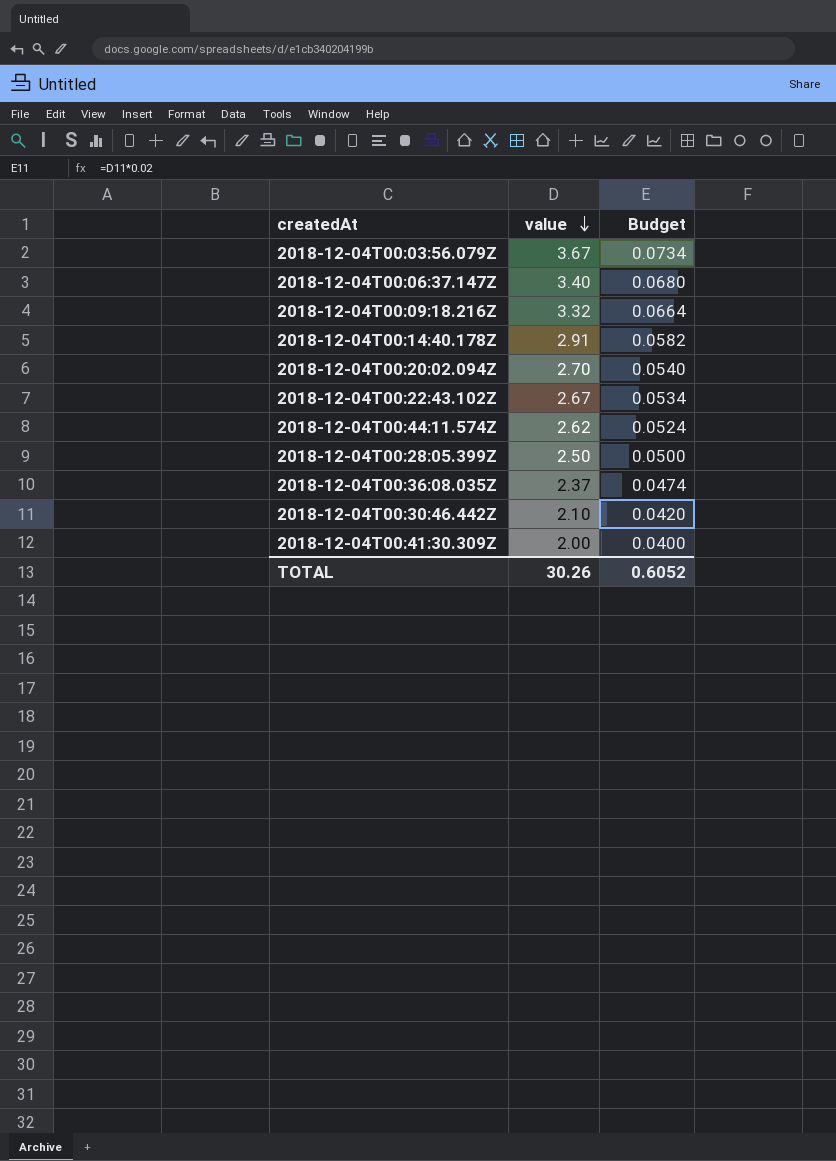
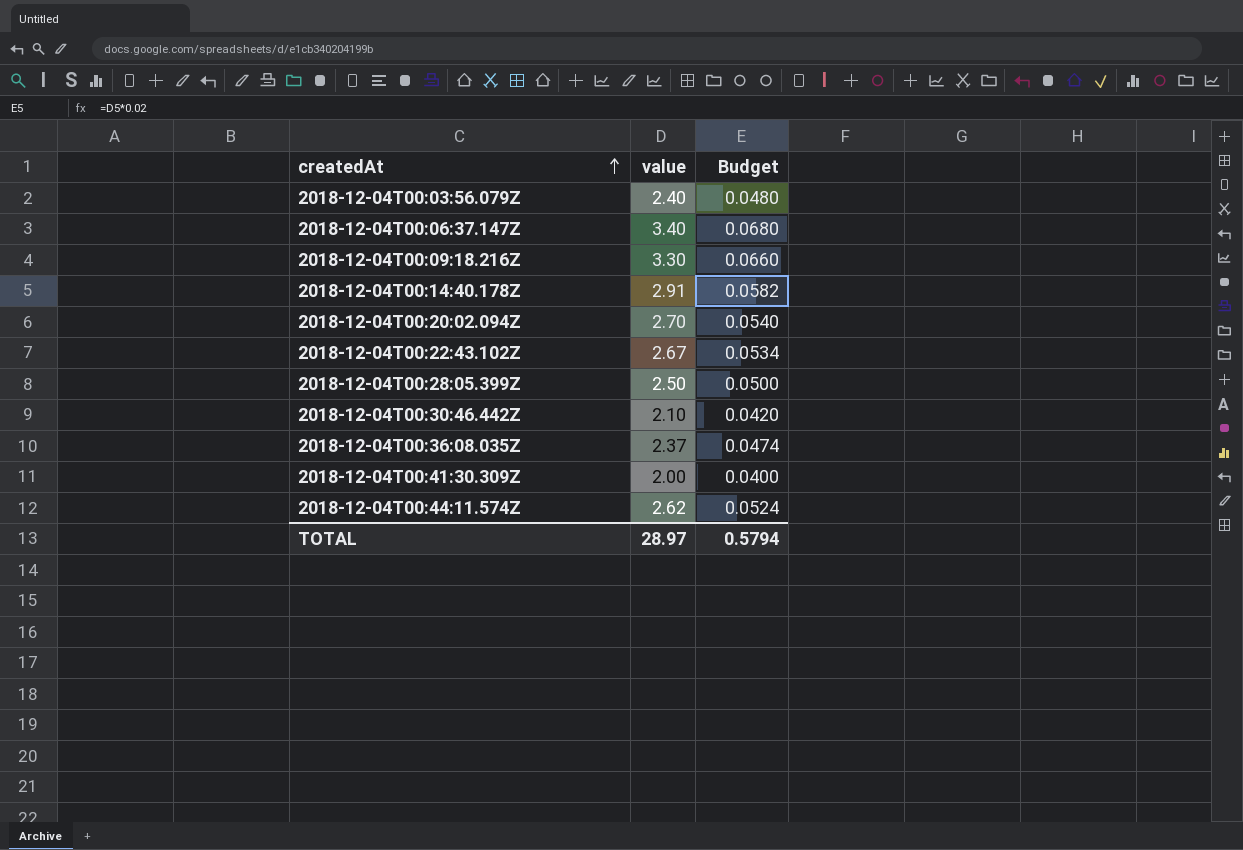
row order: value descending -> createdAt ascending
2018-12-04T00:03:56.079Z | value: 3.67 -> 2.40
2018-12-04T00:03:56.079Z | Budget: 0.0734 -> 0.0480
2018-12-04T00:09:18.216Z | value: 3.32 -> 3.30
2018-12-04T00:09:18.216Z | Budget: 0.0664 -> 0.0660
TOTAL | value: 30.26 -> 28.97
TOTAL | Budget: 0.6052 -> 0.5794

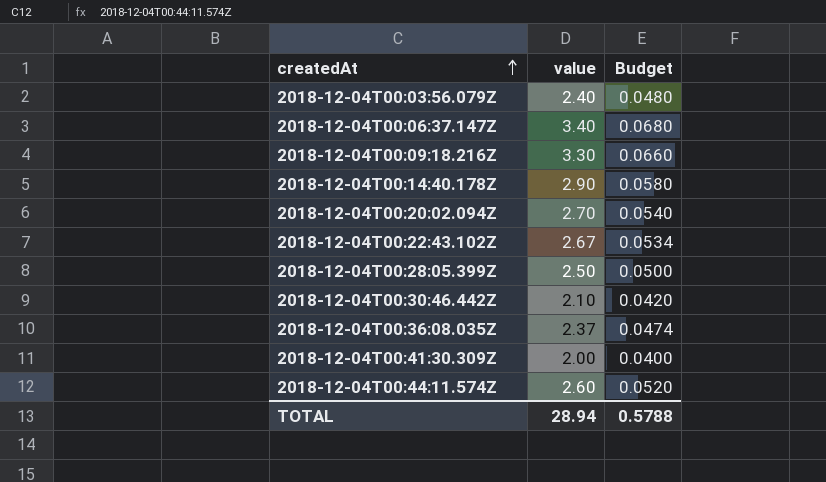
2018-12-04T00:14:40.178Z | value: 2.91 -> 2.90
2018-12-04T00:14:40.178Z | Budget: 0.0582 -> 0.0580
2018-12-04T00:44:11.574Z | value: 2.62 -> 2.60
2018-12-04T00:44:11.574Z | Budget: 0.0524 -> 0.0520
TOTAL | value: 28.97 -> 28.94
TOTAL | Budget: 0.5794 -> 0.5788

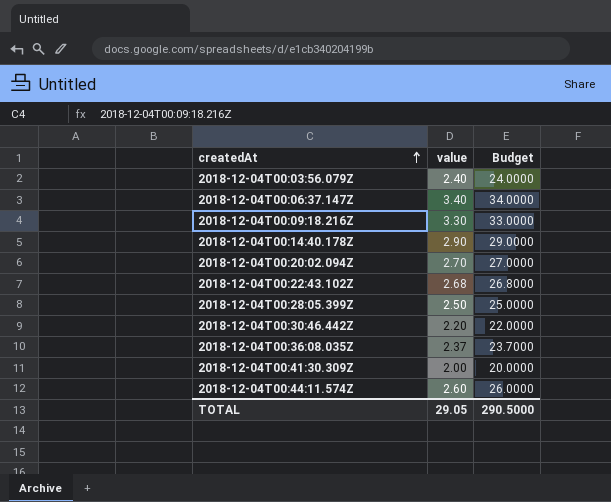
column Budget | formula: [value] * 0.02 -> [value] * 10
2018-12-04T00:22:43.102Z | value: 2.67 -> 2.68
2018-12-04T00:30:46.442Z | value: 2.10 -> 2.20
TOTAL | value: 28.94 -> 29.05
TOTAL | Budget: 0.5788 -> 290.5000

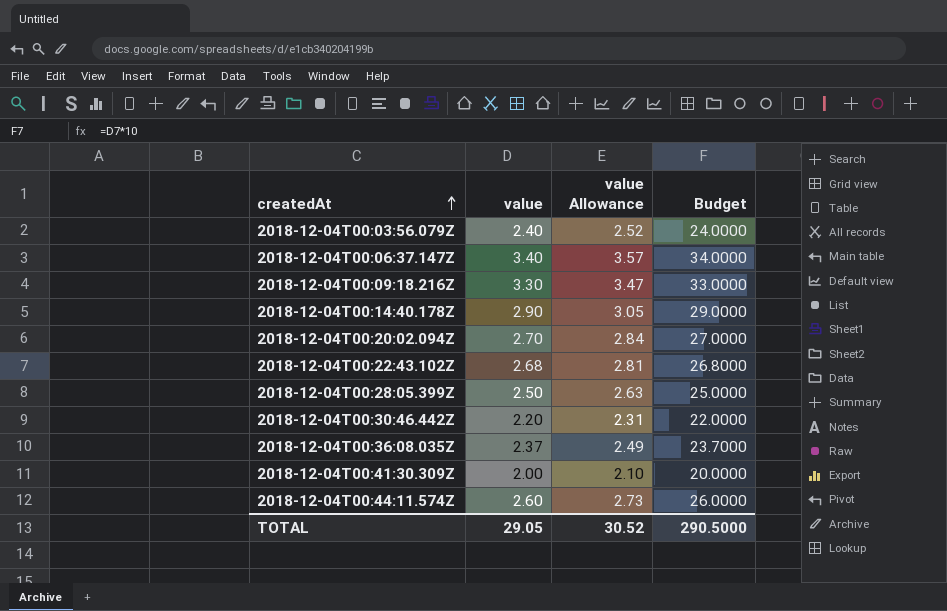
column value Allowance | formula: none -> [value] * 1.05

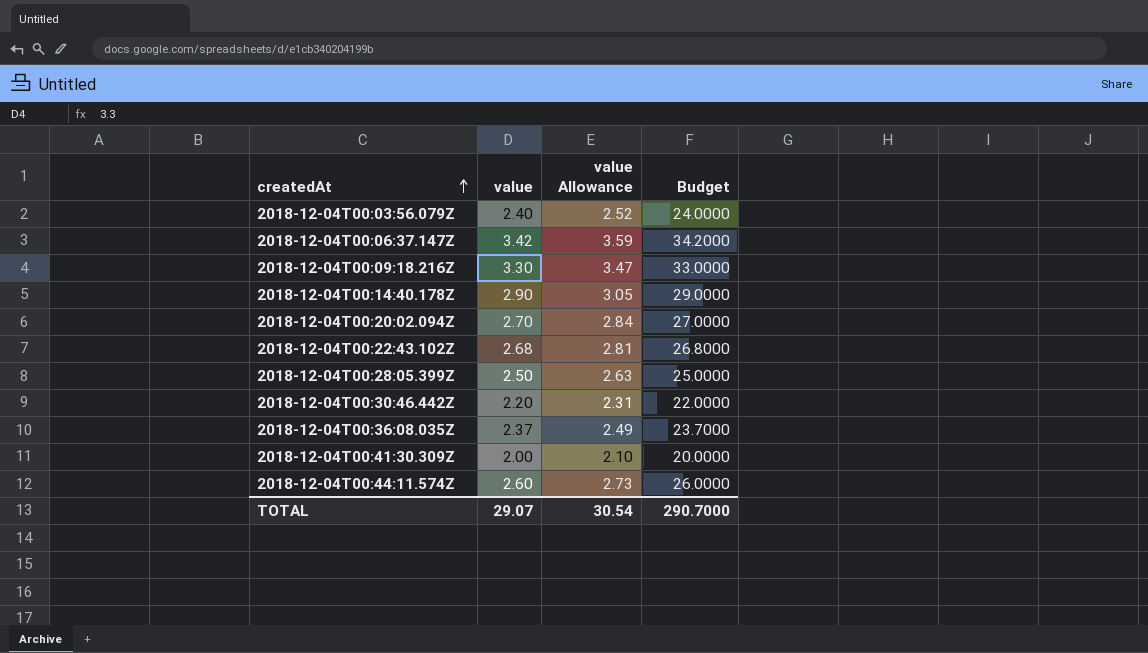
2018-12-04T00:06:37.147Z | value: 3.40 -> 3.42
2018-12-04T00:06:37.147Z | value Allowance: 3.57 -> 3.59
2018-12-04T00:06:37.147Z | Budget: 34.0000 -> 34.2000
TOTAL | value: 29.05 -> 29.07
TOTAL | value Allowance: 30.52 -> 30.54
TOTAL | Budget: 290.5000 -> 290.7000

